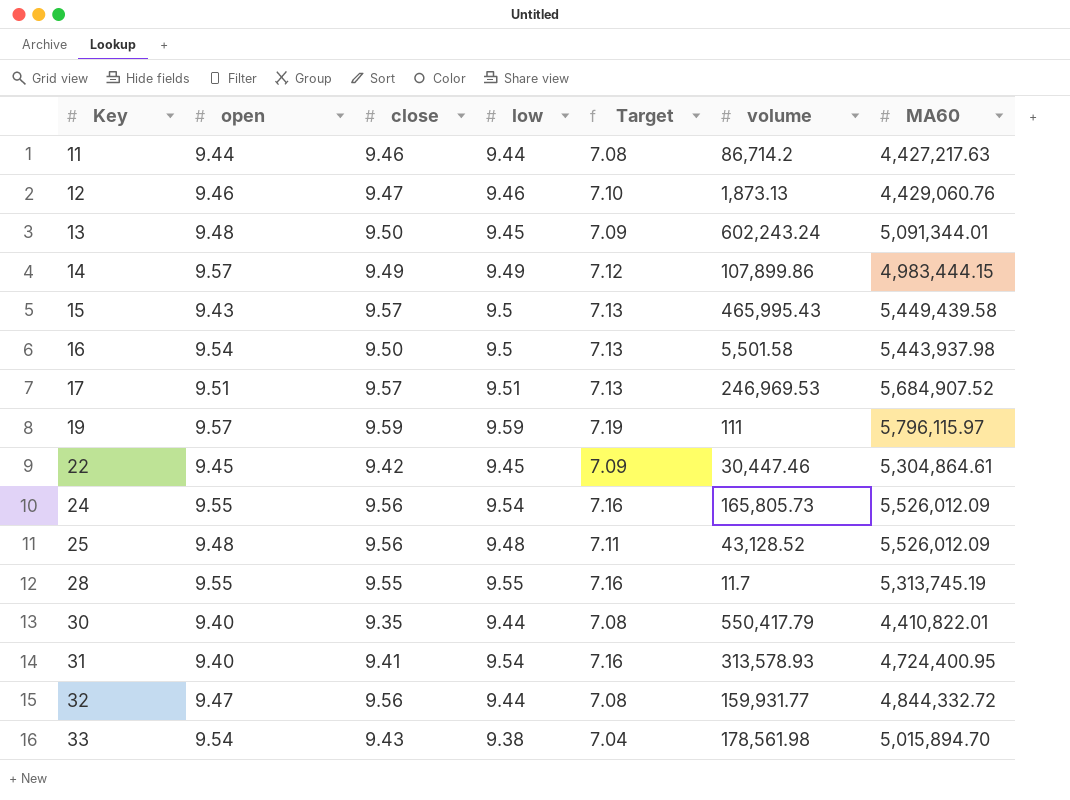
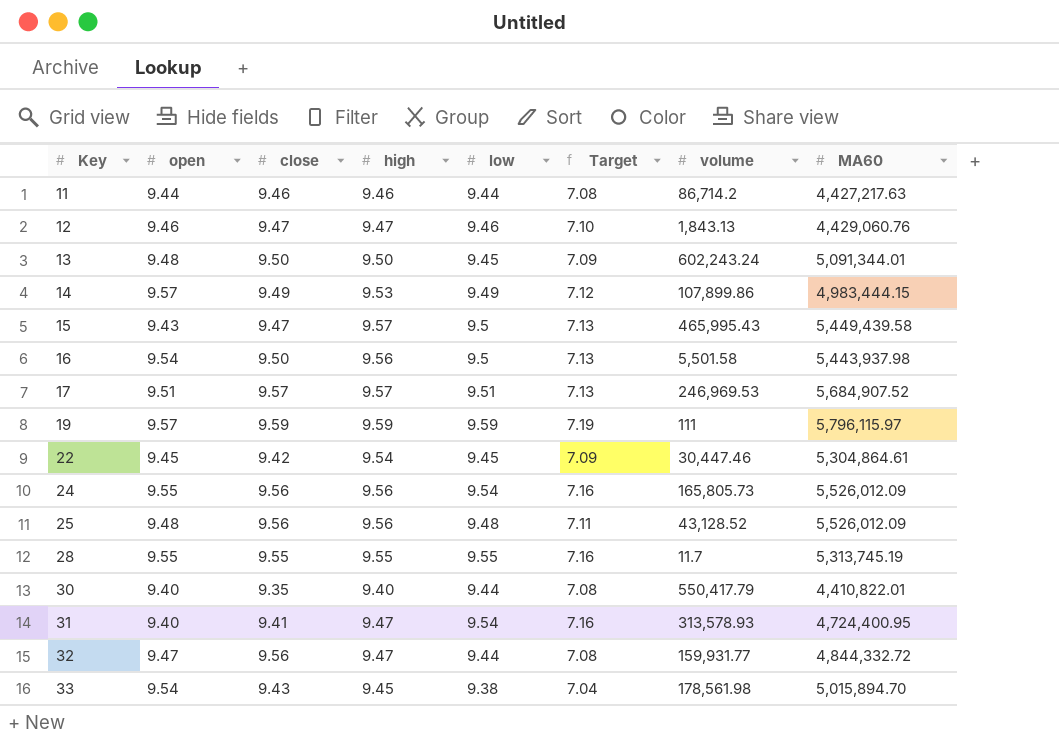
column high | position: none -> 4
12 | volume: 1,873.13 -> 1,843.13
15 | close: 9.57 -> 9.47

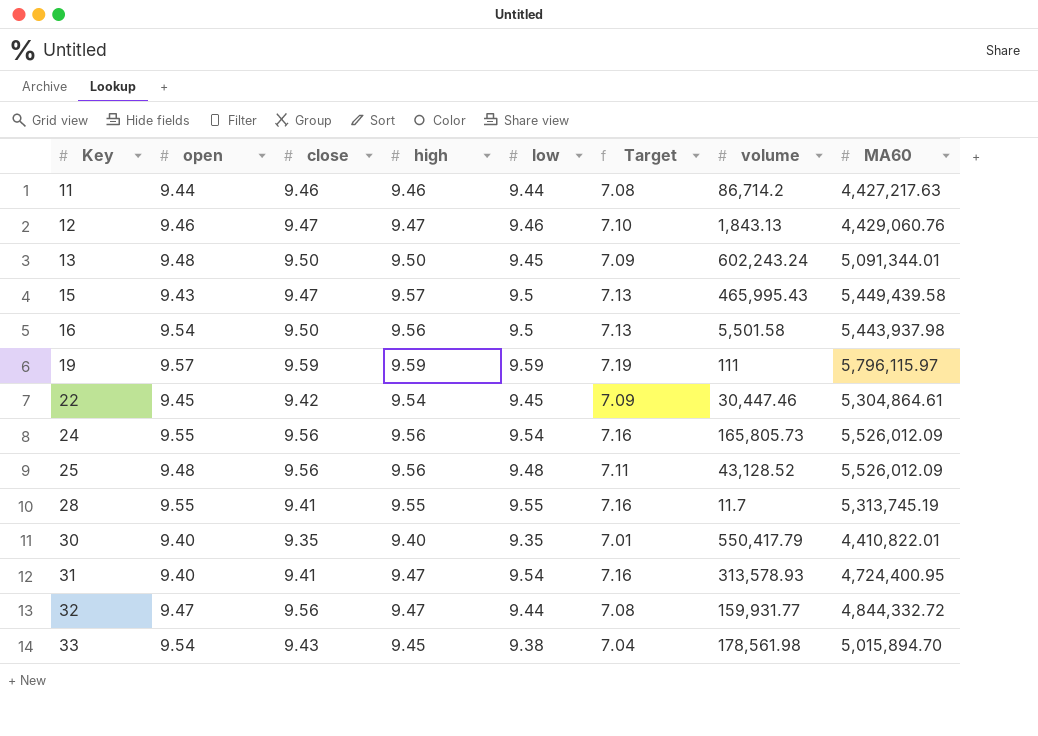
row 14: 9.57 | 9.49 | 9.53 | 9.49 | 7.12 | 107,899.86 | 4,983,444.15 -> none
row 17: 9.51 | 9.57 | 9.57 | 9.51 | 7.13 | 246,969.53 | 5,684,907.52 -> none
28 | close: 9.55 -> 9.41
30 | low: 9.44 -> 9.35
30 | Target: 7.08 -> 7.01

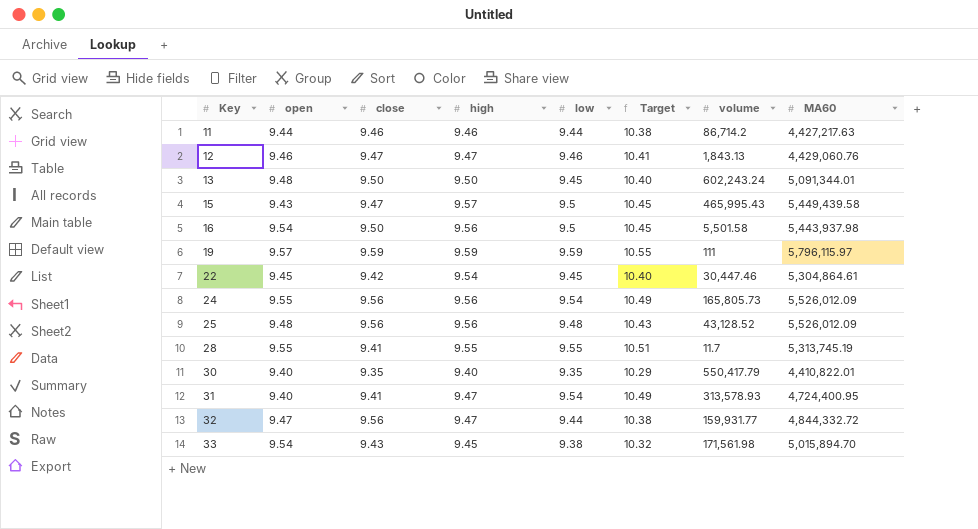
column Target | formula: [low] * 0.75 -> [low] * 1.1
33 | volume: 178,561.98 -> 171,561.98

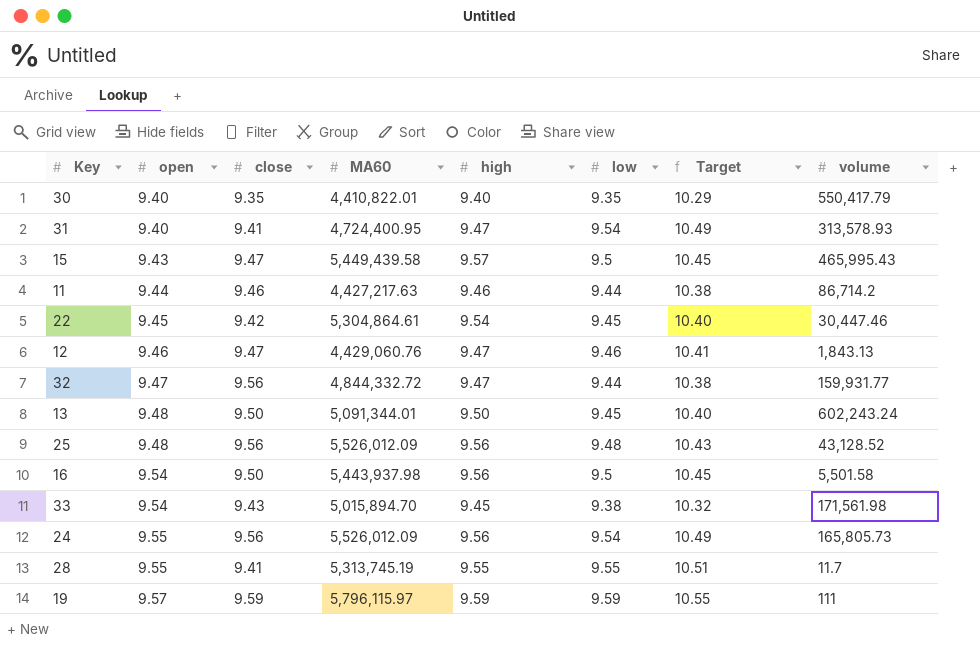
row order: Key ascending -> open ascending
column MA60 | position: 8 -> 4

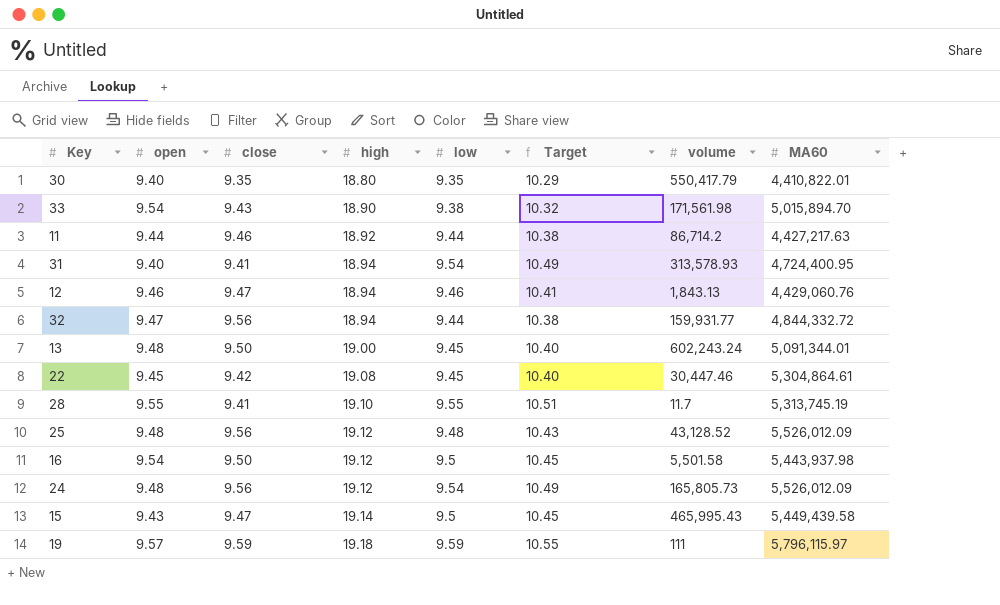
row order: open ascending -> high ascending
column MA60 | position: 4 -> 8
30 | high: 9.40 -> 18.80
33 | high: 9.45 -> 18.90
11 | high: 9.46 -> 18.92
31 | high: 9.47 -> 18.94
12 | high: 9.47 -> 18.94
32 | high: 9.47 -> 18.94
13 | high: 9.50 -> 19.00
22 | high: 9.54 -> 19.08
28 | high: 9.55 -> 19.10
25 | high: 9.56 -> 19.12
16 | high: 9.56 -> 19.12
24 | open: 9.55 -> 9.48
24 | high: 9.56 -> 19.12
15 | high: 9.57 -> 19.14
19 | high: 9.59 -> 19.18

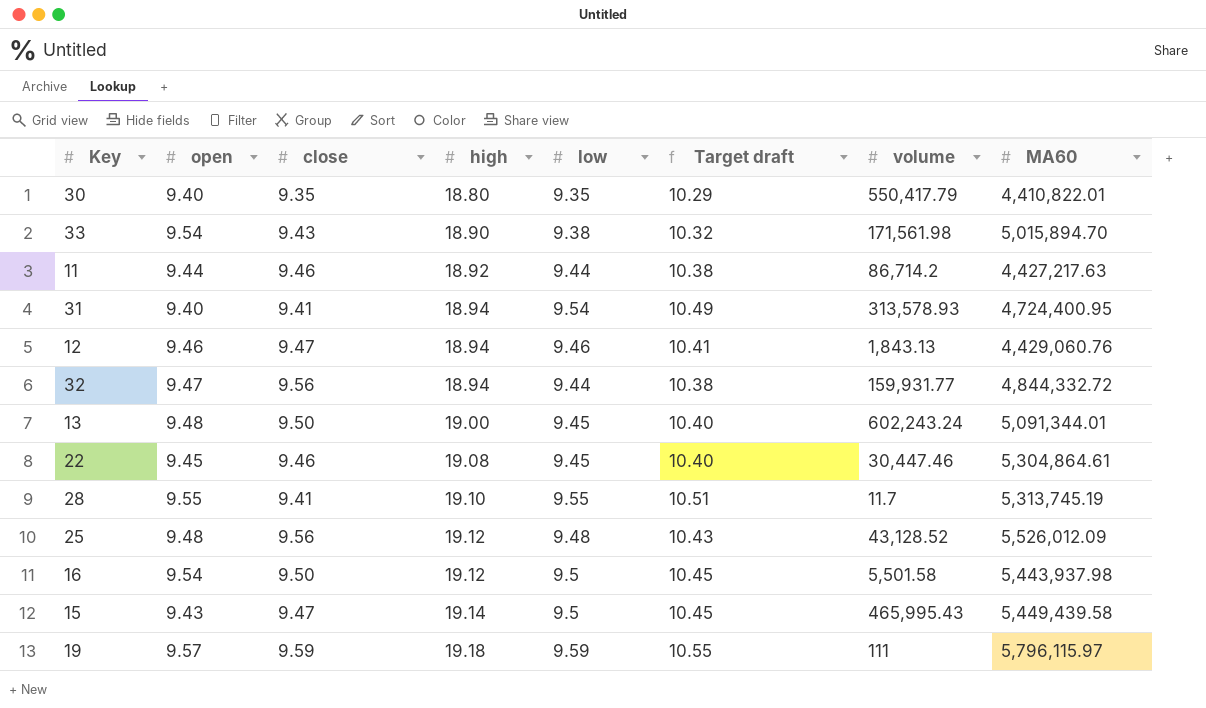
column name: Target -> Target draft
row 24: 9.48 | 9.56 | 19.12 | 9.54 | 10.49 | 165,805.73 | 5,526,012.09 -> none
22 | close: 9.42 -> 9.46

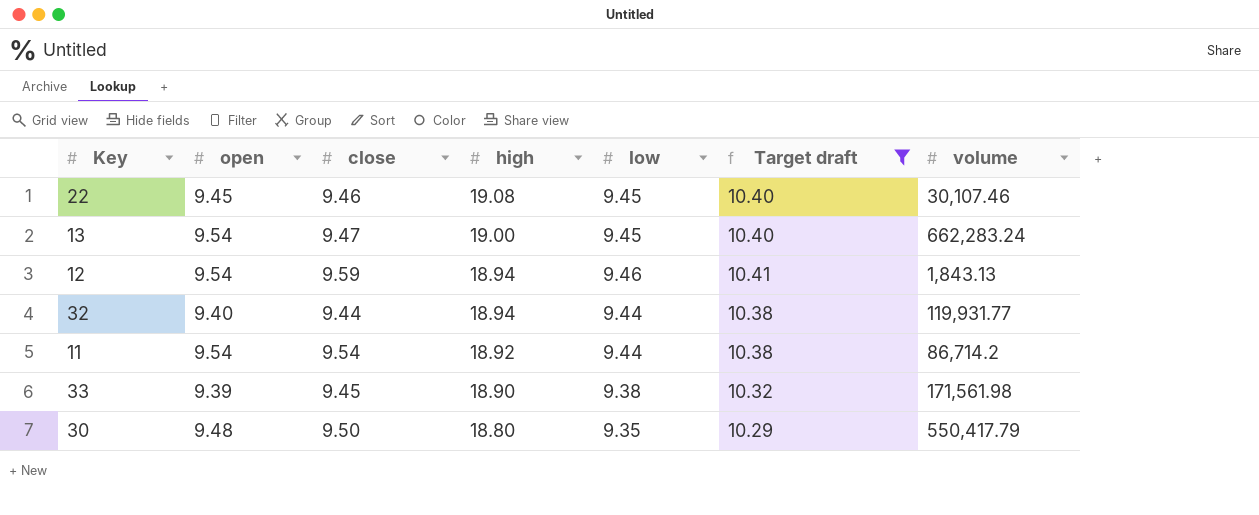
filter: none -> Target draft <= 10.41
row order: high ascending -> high descending
column MA60 | position: 8 -> none
22 | volume: 30,447.46 -> 30,107.46
13 | open: 9.48 -> 9.54
13 | close: 9.50 -> 9.47
13 | volume: 602,243.24 -> 662,283.24
12 | open: 9.46 -> 9.54
12 | close: 9.47 -> 9.59
32 | open: 9.47 -> 9.40
32 | close: 9.56 -> 9.44
32 | volume: 159,931.77 -> 119,931.77
11 | open: 9.44 -> 9.54
11 | close: 9.46 -> 9.54
33 | open: 9.54 -> 9.39
33 | close: 9.43 -> 9.45
30 | open: 9.40 -> 9.48
30 | close: 9.35 -> 9.50

